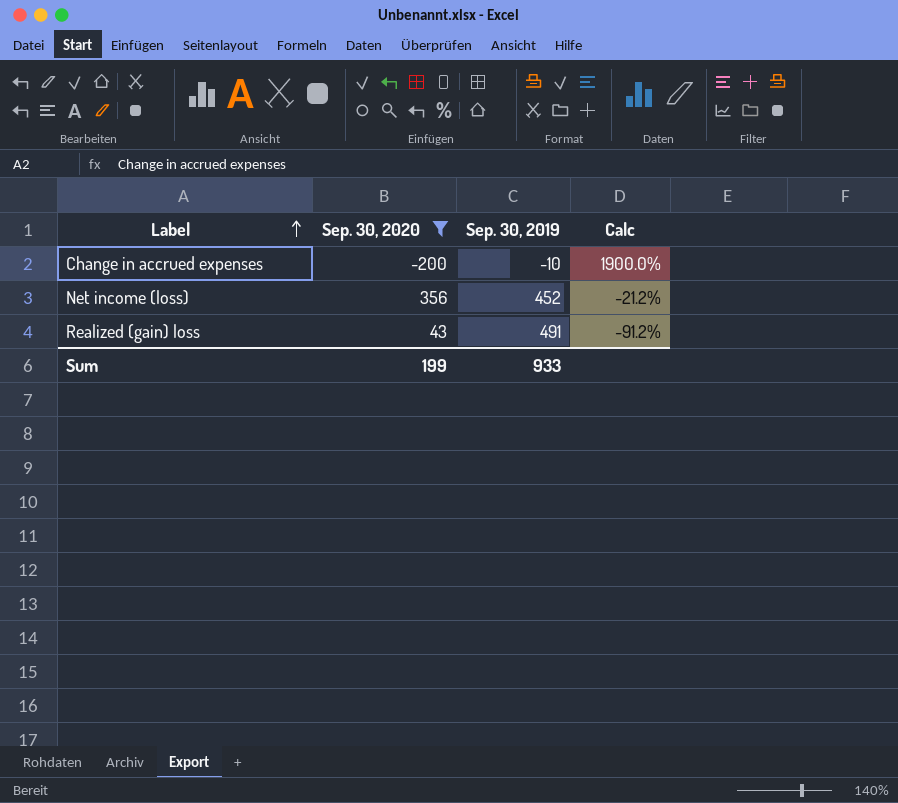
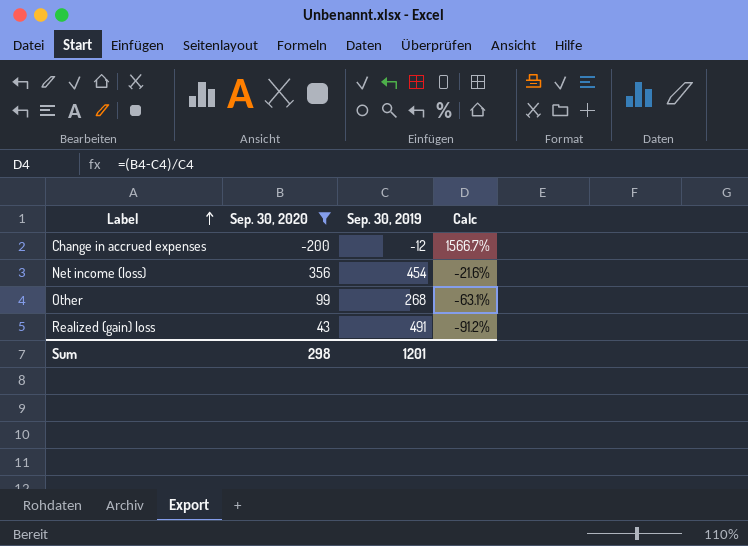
Change in accrued expenses | Sep. 30, 2019: -10 -> -12
Change in accrued expenses | Calc: 1900.0% -> 1566.7%
Net income (loss) | Sep. 30, 2019: 452 -> 454
Net income (loss) | Calc: -21.2% -> -21.6%
row Other: none -> 99 | 268 | -63.1%
Sum | Sep. 30, 2020: 199 -> 298
Sum | Sep. 30, 2019: 933 -> 1201

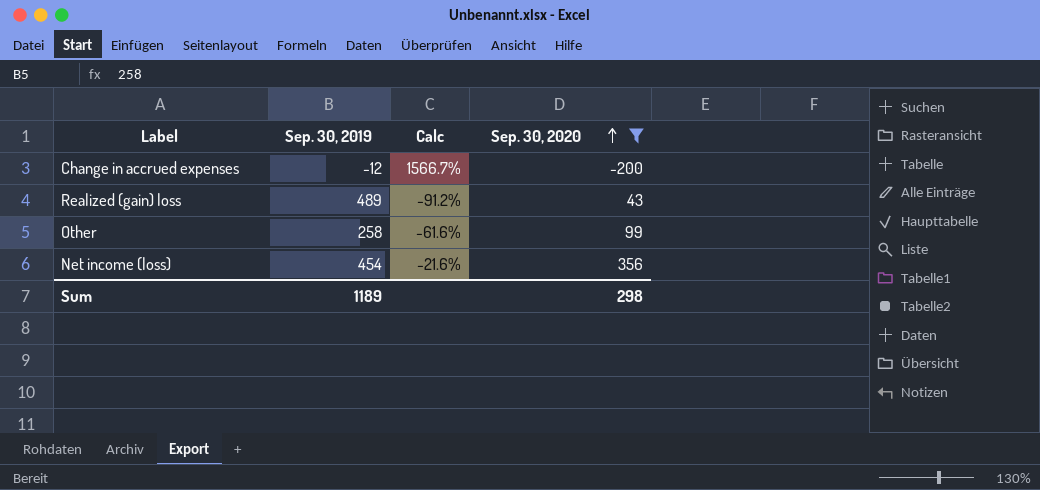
row order: Label ascending -> Sep. 30, 2020 ascending
column Sep. 30, 2020 | position: 2 -> 4
Realized (gain) loss | Sep. 30, 2019: 491 -> 489
Other | Sep. 30, 2019: 268 -> 258
Other | Calc: -63.1% -> -61.6%
Sum | Sep. 30, 2019: 1201 -> 1189

